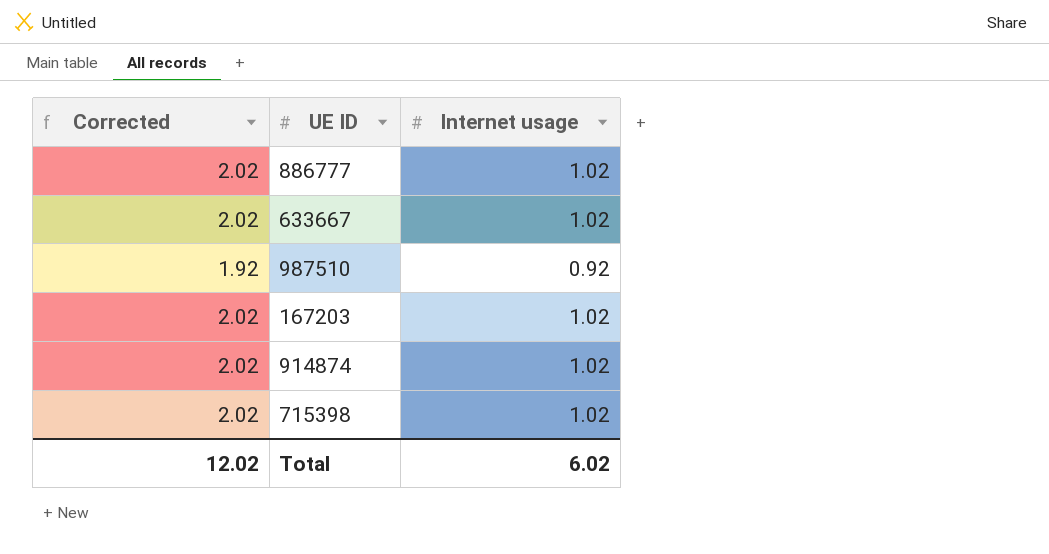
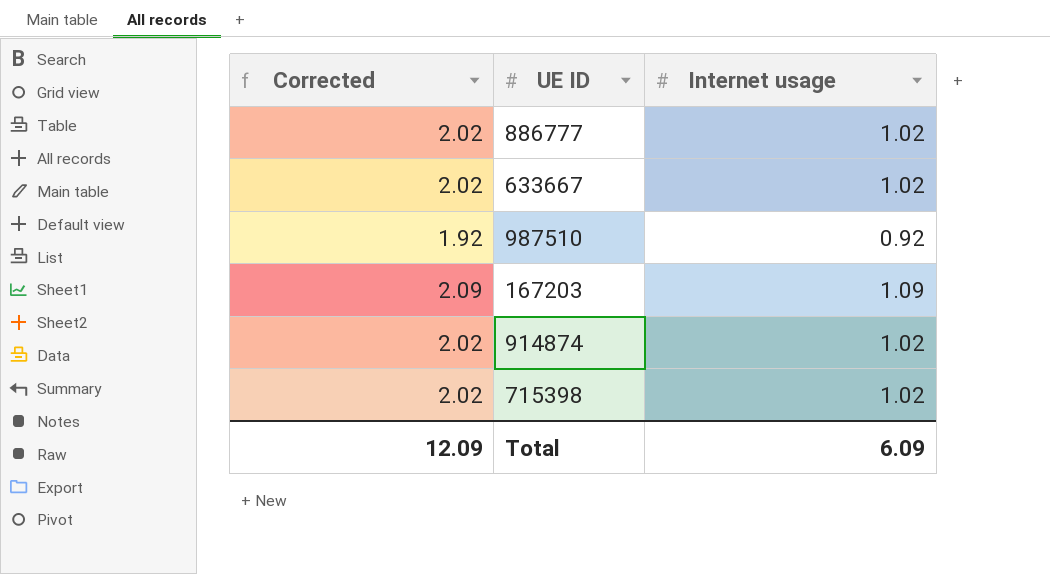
167203 | Corrected: 2.02 -> 2.09
167203 | Internet usage: 1.02 -> 1.09
Total | Corrected: 12.02 -> 12.09
Total | Internet usage: 6.02 -> 6.09

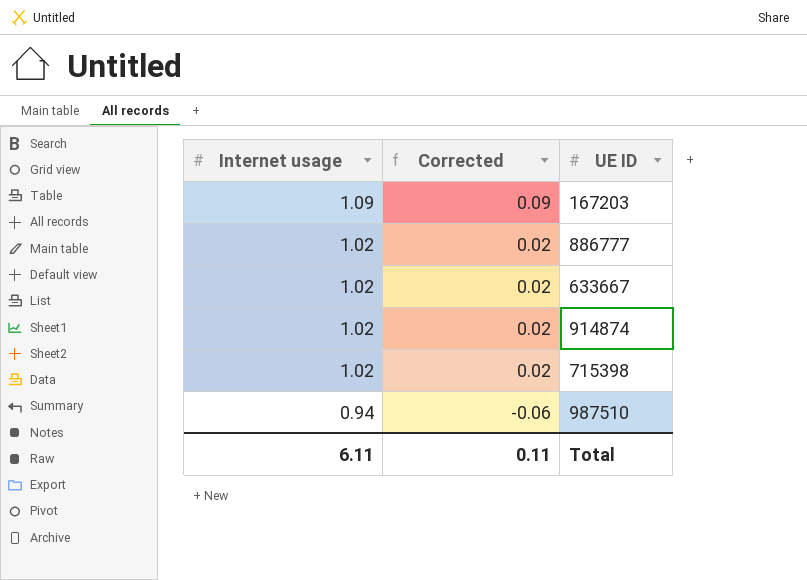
row order: none -> Internet usage descending
column Internet usage | position: 3 -> 1
column Corrected | formula: [Internet usage] + 1 -> [Internet usage] - 1
987510 | Internet usage: 0.92 -> 0.94
Total | Internet usage: 6.09 -> 6.11
Total | Corrected: 12.09 -> 0.11

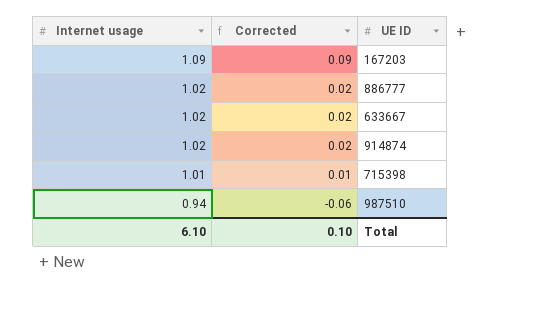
715398 | Internet usage: 1.02 -> 1.01
715398 | Corrected: 0.02 -> 0.01
Total | Internet usage: 6.11 -> 6.10
Total | Corrected: 0.11 -> 0.10

